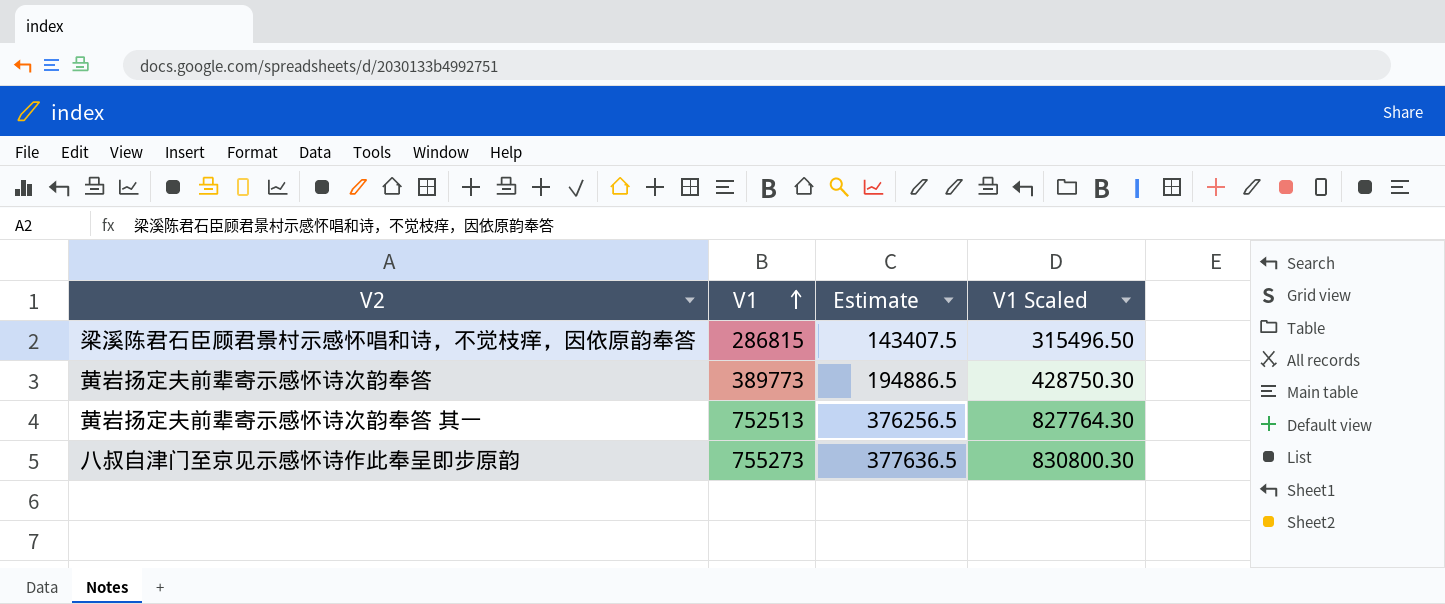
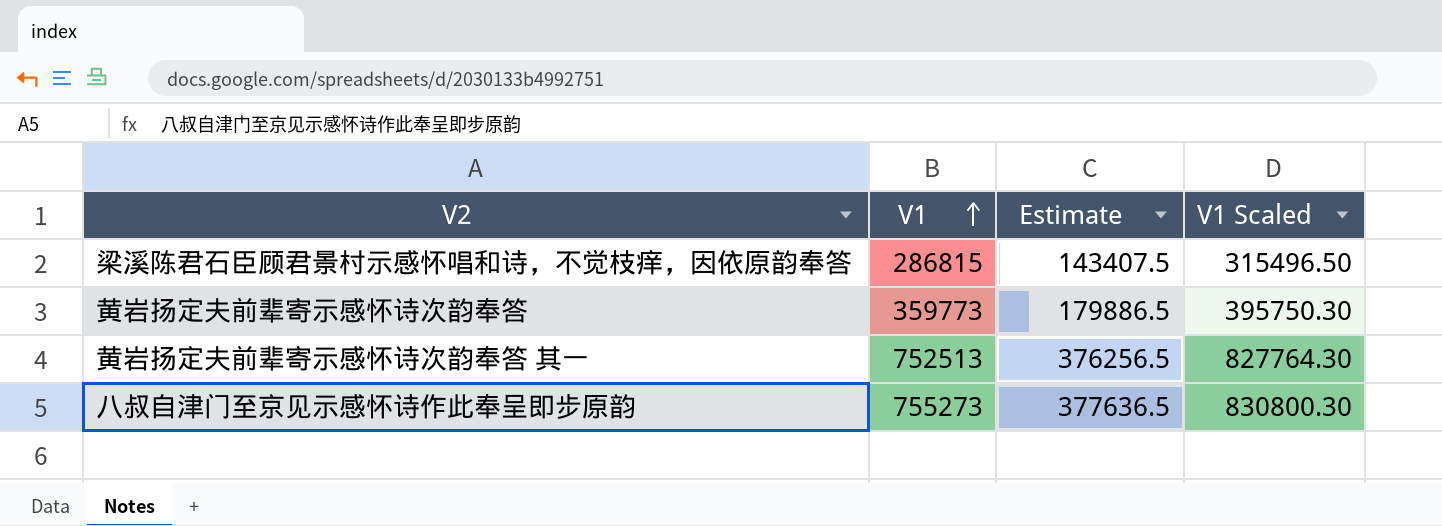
黄岩扬定夫前辈寄示感怀诗次韵奉答 | V1: 389773 -> 359773
黄岩扬定夫前辈寄示感怀诗次韵奉答 | Estimate: 194886.5 -> 179886.5
黄岩扬定夫前辈寄示感怀诗次韵奉答 | V1 Scaled: 428750.30 -> 395750.30

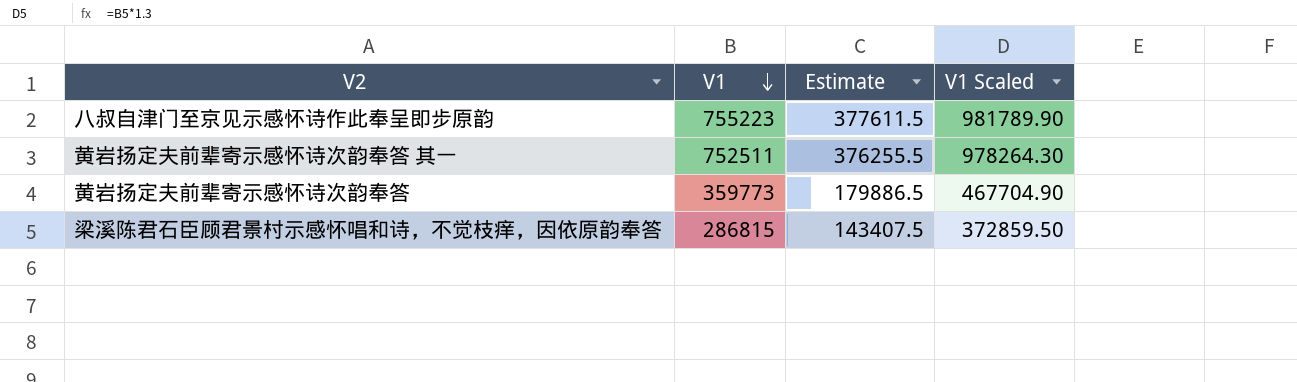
row order: V1 ascending -> V1 descending
column V1 Scaled | formula: [V1] * 1.1 -> [V1] * 1.3
八叔自津门至京见示感怀诗作此奉呈即步原韵 | V1: 755273 -> 755223
八叔自津门至京见示感怀诗作此奉呈即步原韵 | Estimate: 377636.5 -> 377611.5
黄岩扬定夫前辈寄示感怀诗次韵奉答 其一 | V1: 752513 -> 752511
黄岩扬定夫前辈寄示感怀诗次韵奉答 其一 | Estimate: 376256.5 -> 376255.5

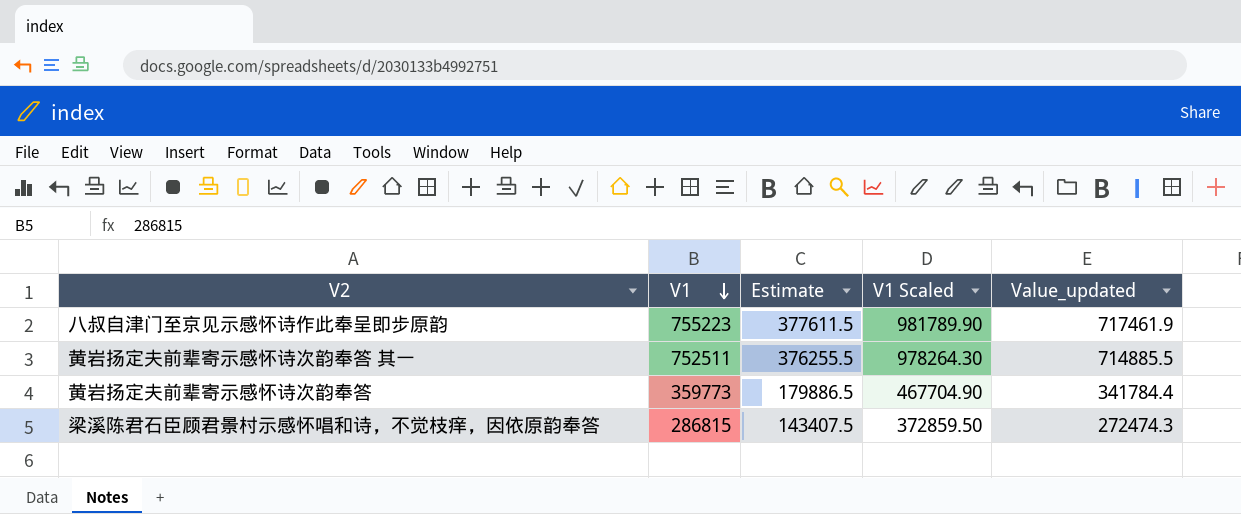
column Value_updated | formula: none -> [V1] * 0.95

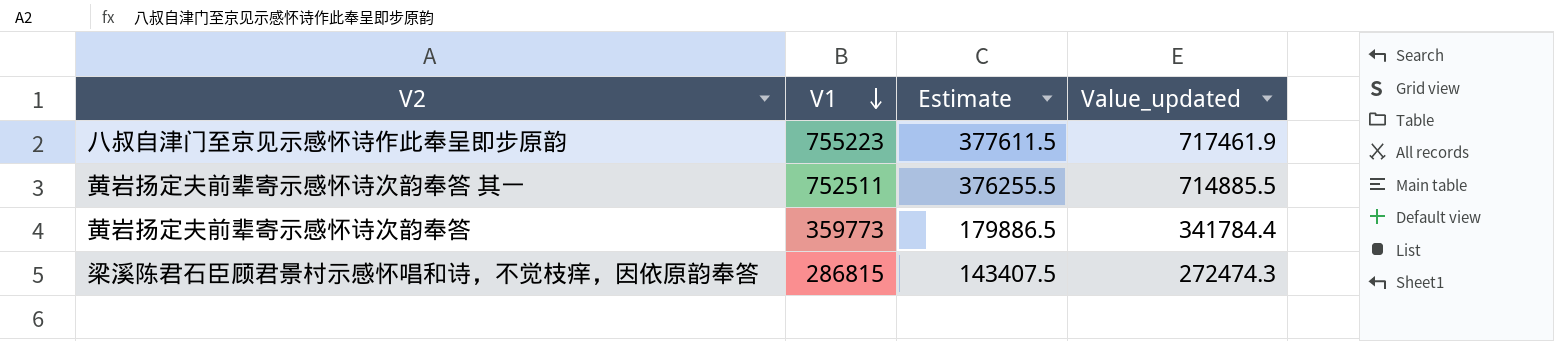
column V1 Scaled | formula: [V1] * 1.3 -> none

